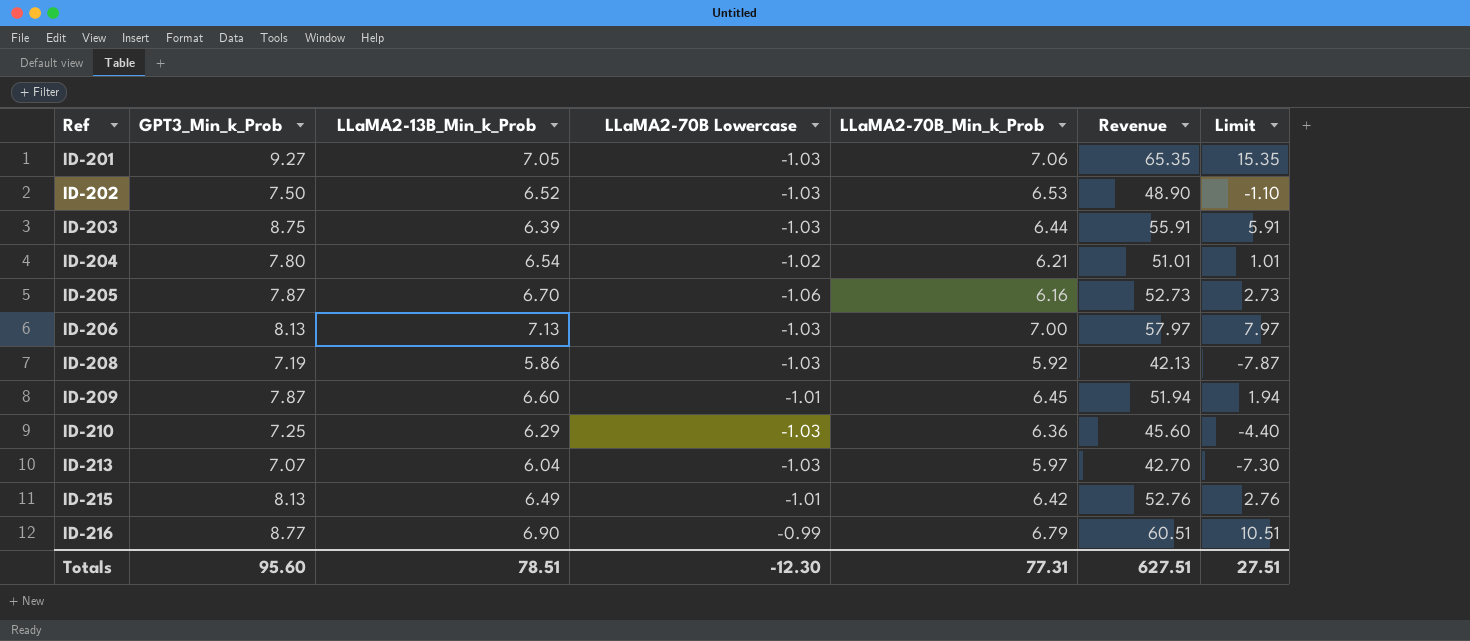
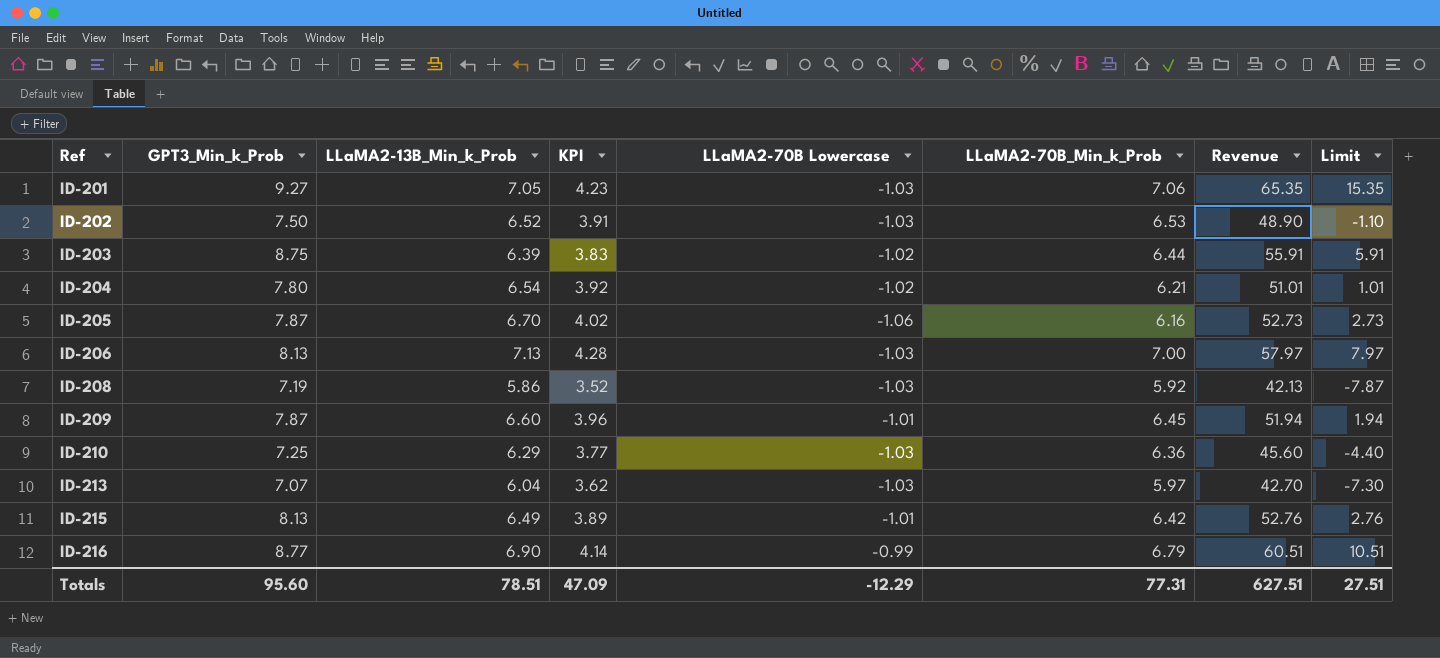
column KPI | formula: none -> [LLaMA2-13B_Min_k_Prob] * 0.6
ID-203 | LLaMA2-70B Lowercase: -1.03 -> -1.02
Totals | LLaMA2-70B Lowercase: -12.30 -> -12.29

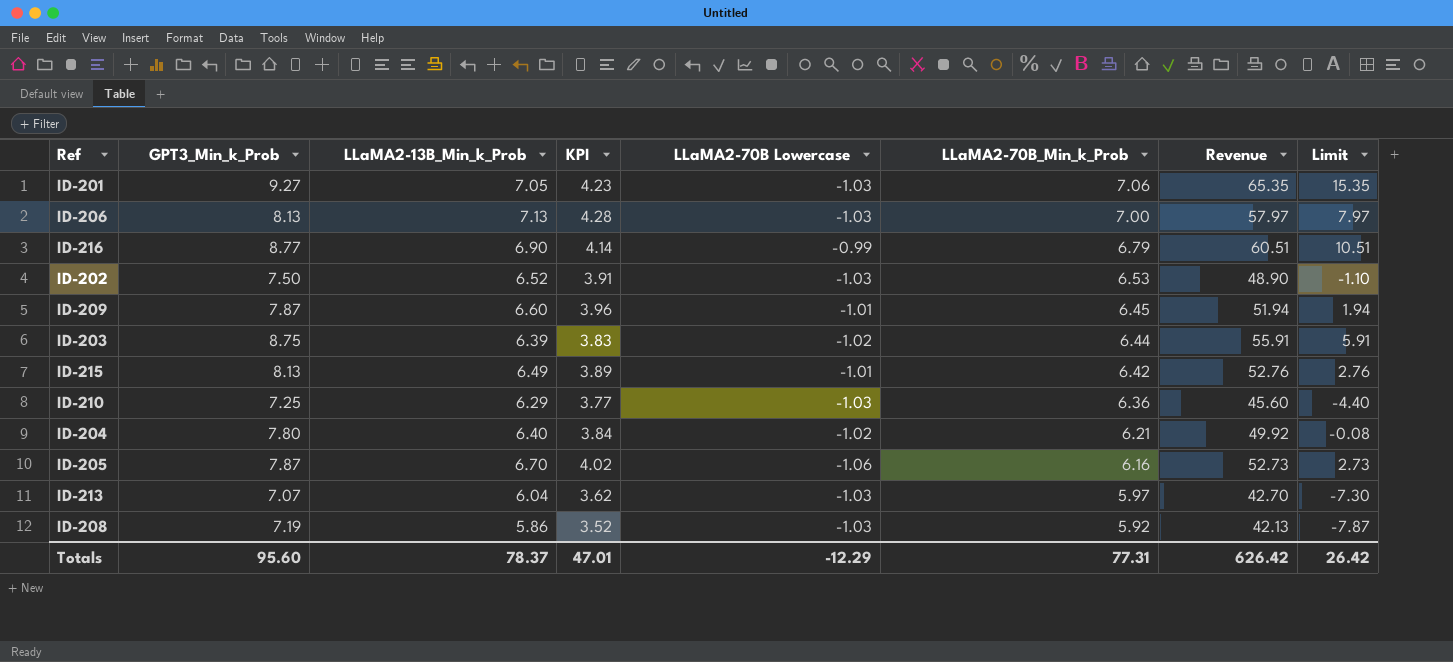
row order: Ref ascending -> LLaMA2-70B_Min_k_Prob descending
ID-204 | LLaMA2-13B_Min_k_Prob: 6.54 -> 6.40
ID-204 | KPI: 3.92 -> 3.84
ID-204 | Revenue: 51.01 -> 49.92
ID-204 | Limit: 1.01 -> -0.08
Totals | LLaMA2-13B_Min_k_Prob: 78.51 -> 78.37
Totals | KPI: 47.09 -> 47.01
Totals | Revenue: 627.51 -> 626.42
Totals | Limit: 27.51 -> 26.42

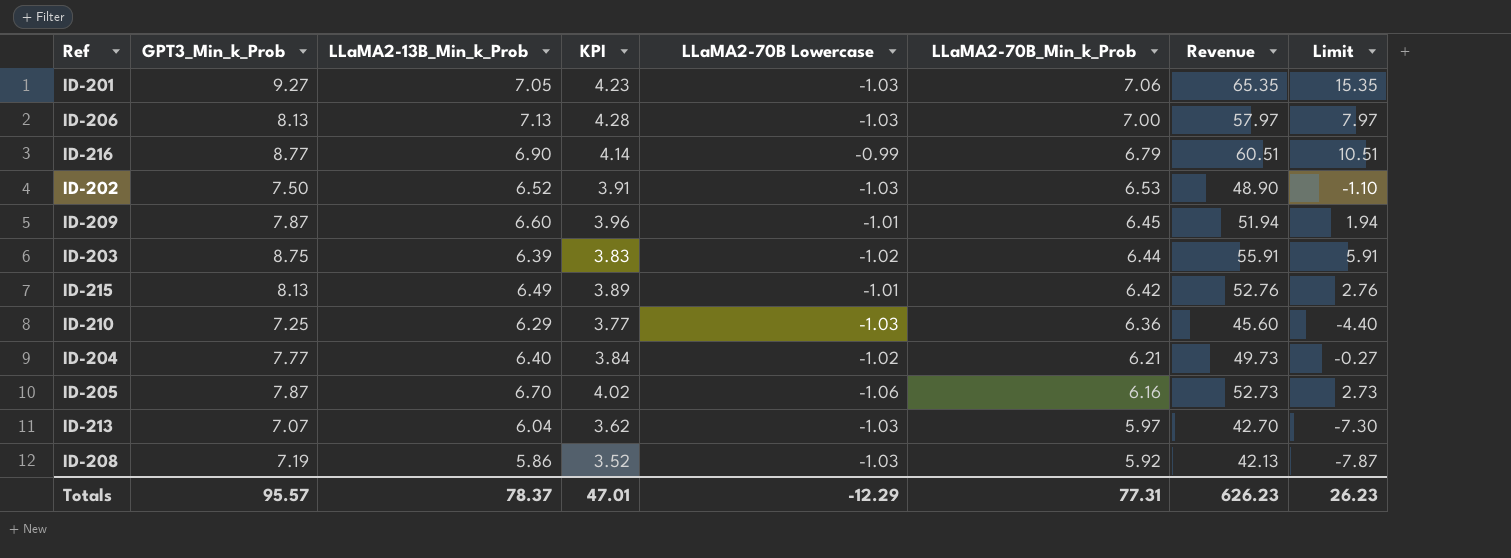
ID-204 | GPT3_Min_k_Prob: 7.80 -> 7.77
ID-204 | Revenue: 49.92 -> 49.73
ID-204 | Limit: -0.08 -> -0.27
Totals | GPT3_Min_k_Prob: 95.60 -> 95.57
Totals | Revenue: 626.42 -> 626.23
Totals | Limit: 26.42 -> 26.23

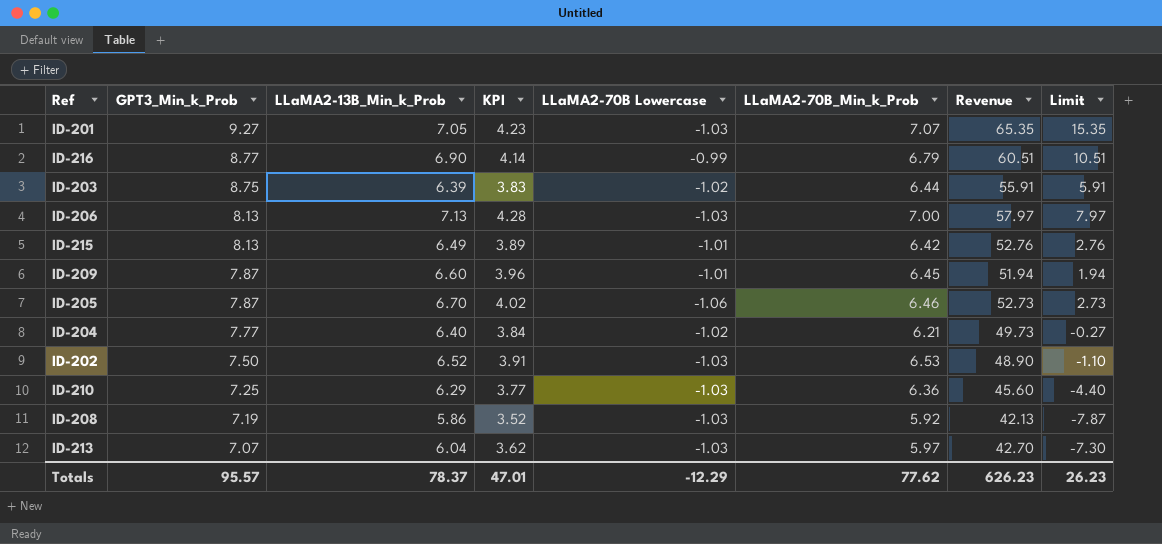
row order: LLaMA2-70B_Min_k_Prob descending -> GPT3_Min_k_Prob descending
ID-201 | LLaMA2-70B_Min_k_Prob: 7.06 -> 7.07
ID-205 | LLaMA2-70B_Min_k_Prob: 6.16 -> 6.46
Totals | LLaMA2-70B_Min_k_Prob: 77.31 -> 77.62

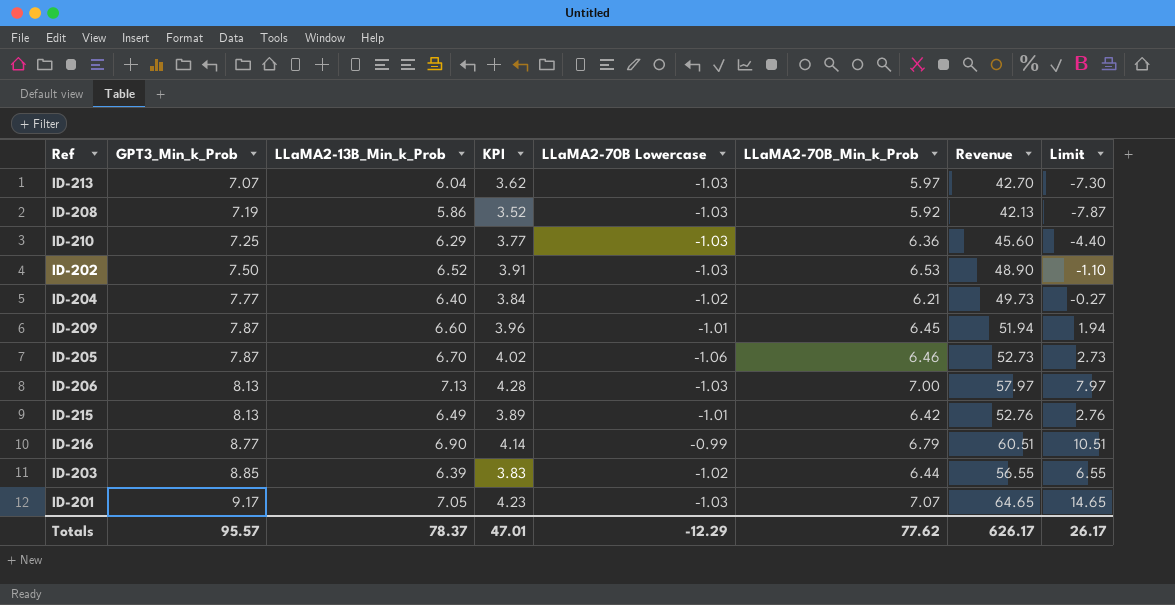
row order: GPT3_Min_k_Prob descending -> GPT3_Min_k_Prob ascending
ID-203 | GPT3_Min_k_Prob: 8.75 -> 8.85
ID-203 | Revenue: 55.91 -> 56.55
ID-203 | Limit: 5.91 -> 6.55
ID-201 | GPT3_Min_k_Prob: 9.27 -> 9.17
ID-201 | Revenue: 65.35 -> 64.65
ID-201 | Limit: 15.35 -> 14.65
Totals | Revenue: 626.23 -> 626.17
Totals | Limit: 26.23 -> 26.17

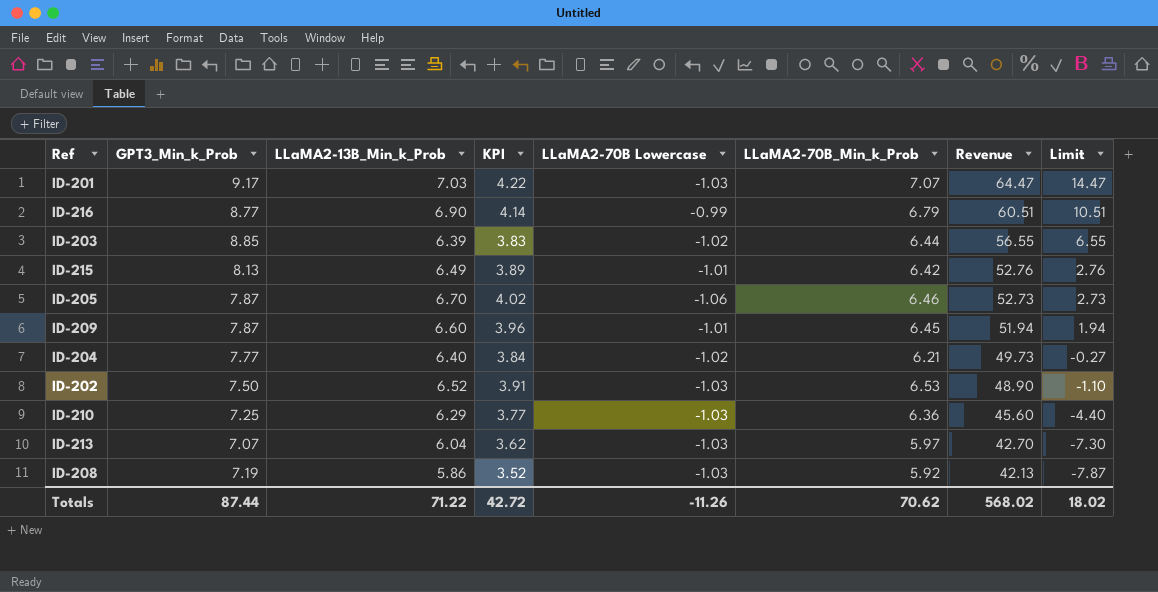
row order: GPT3_Min_k_Prob ascending -> Revenue descending
row ID-206: 8.13 | 7.13 | 4.28 | -1.03 | 7.00 | 57.97 | 7.97 -> none
ID-201 | LLaMA2-13B_Min_k_Prob: 7.05 -> 7.03
ID-201 | KPI: 4.23 -> 4.22
ID-201 | Revenue: 64.65 -> 64.47
ID-201 | Limit: 14.65 -> 14.47
Totals | GPT3_Min_k_Prob: 95.57 -> 87.44
Totals | LLaMA2-13B_Min_k_Prob: 78.37 -> 71.22
Totals | KPI: 47.01 -> 42.72
Totals | LLaMA2-70B Lowercase: -12.29 -> -11.26
Totals | LLaMA2-70B_Min_k_Prob: 77.62 -> 70.62
Totals | Revenue: 626.17 -> 568.02
Totals | Limit: 26.17 -> 18.02

